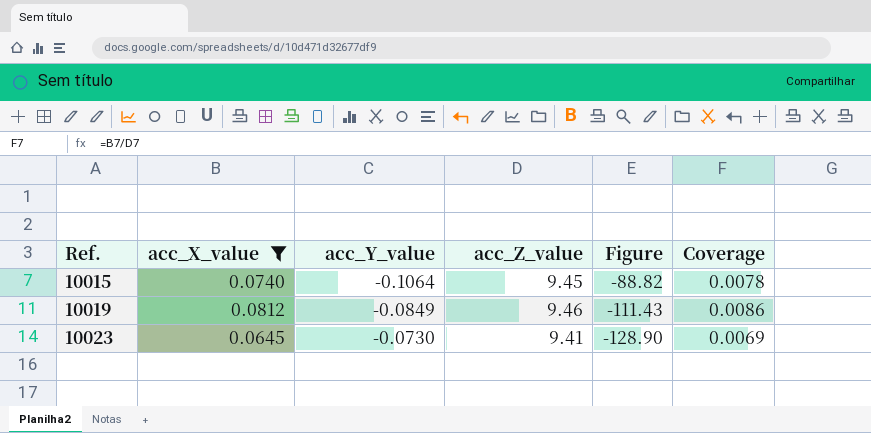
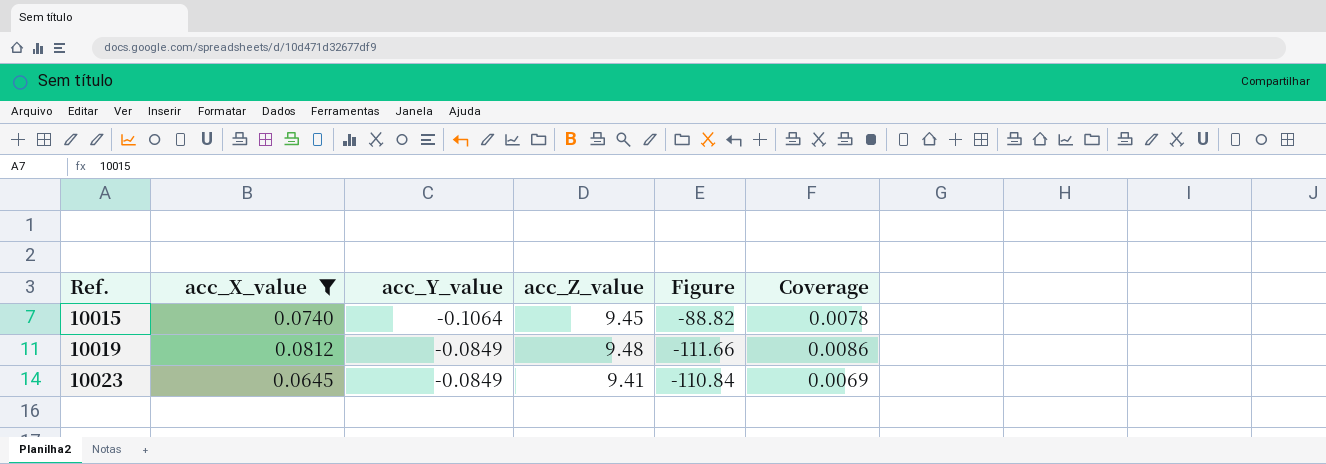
10019 | acc_Z_value: 9.46 -> 9.48
10019 | Figure: -111.43 -> -111.66
10023 | acc_Y_value: -0.0730 -> -0.0849
10023 | Figure: -128.90 -> -110.84

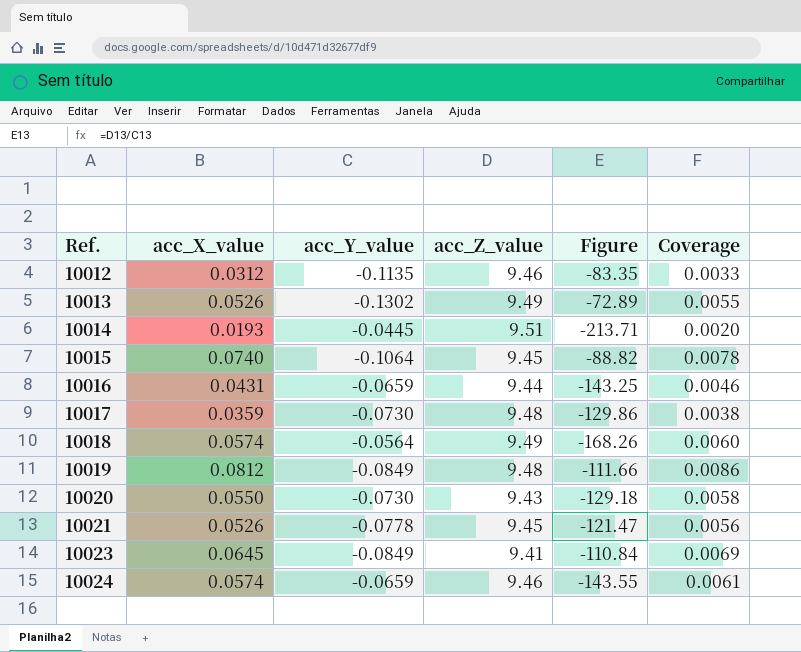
filter: acc_X_value >= 0.0645 -> none

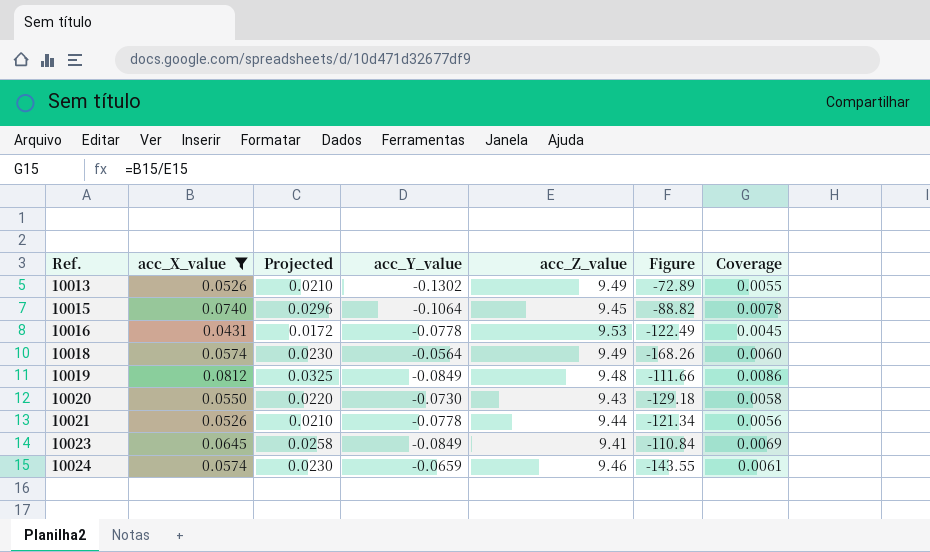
filter: none -> acc_X_value >= 0.0431
column Projected | formula: none -> [acc_X_value] * 0.4
10016 | acc_Y_value: -0.0659 -> -0.0778
10016 | acc_Z_value: 9.44 -> 9.53
10016 | Figure: -143.25 -> -122.49
10016 | Coverage: 0.0046 -> 0.0045
10021 | acc_Z_value: 9.45 -> 9.44
10021 | Figure: -121.47 -> -121.34

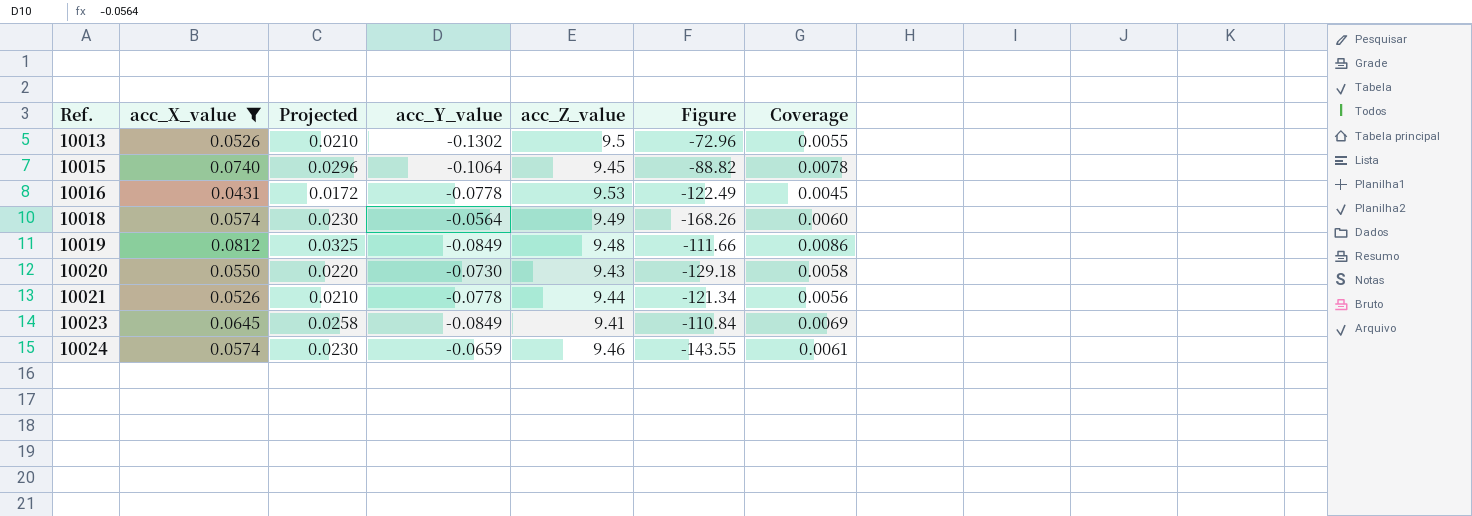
10013 | acc_Z_value: 9.49 -> 9.5
10013 | Figure: -72.89 -> -72.96

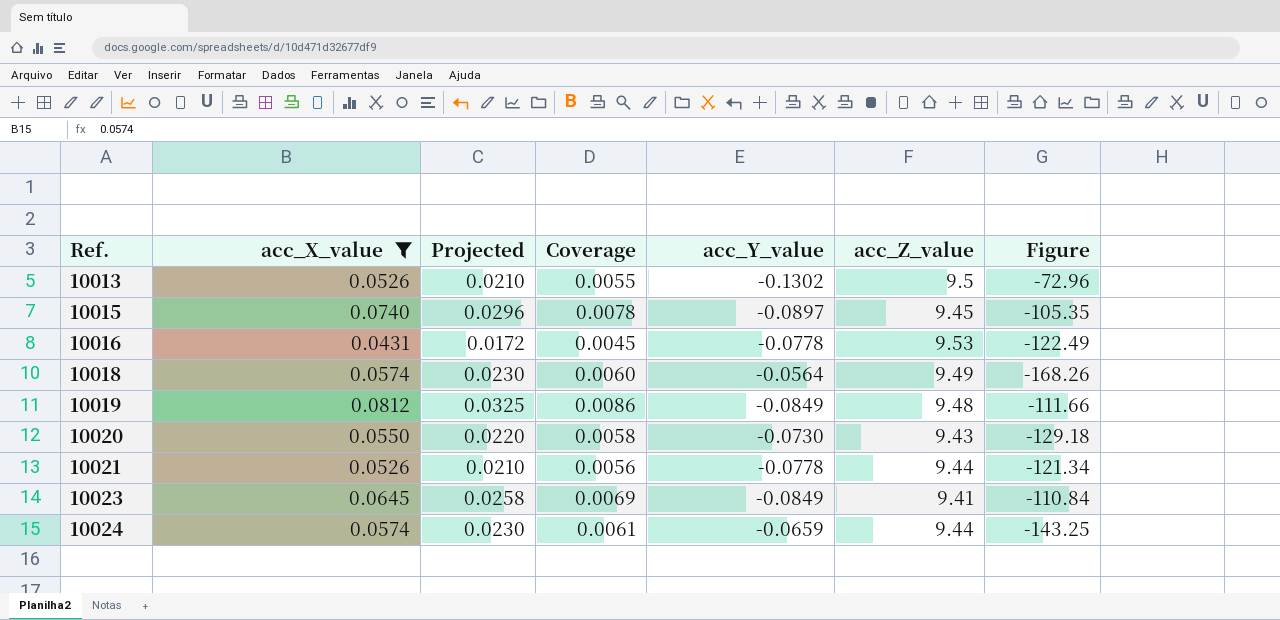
column Coverage | position: 7 -> 4
10015 | acc_Y_value: -0.1064 -> -0.0897
10015 | Figure: -88.82 -> -105.35
10024 | acc_Z_value: 9.46 -> 9.44
10024 | Figure: -143.55 -> -143.25

